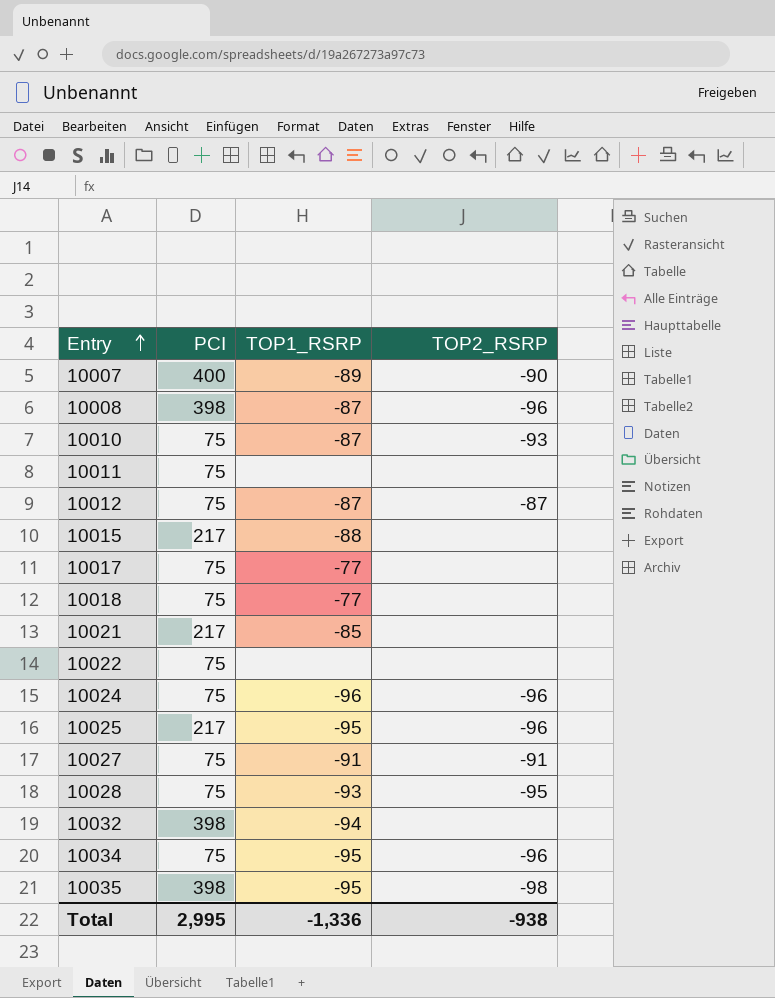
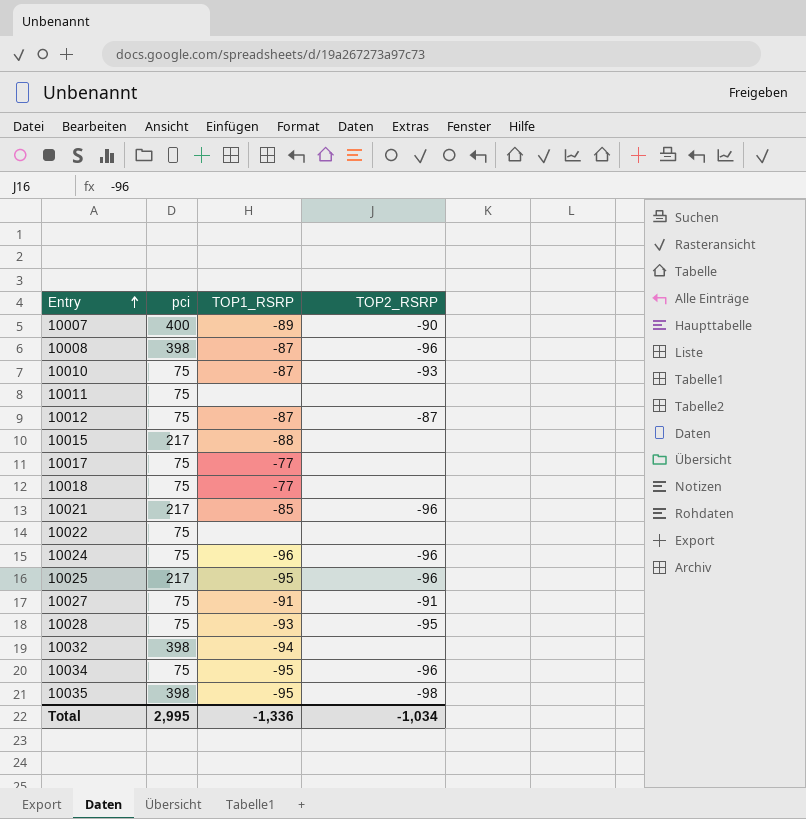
column name: PCI -> pci
10021 | TOP2_RSRP: none -> -96
Total | TOP2_RSRP: -938 -> -1,034

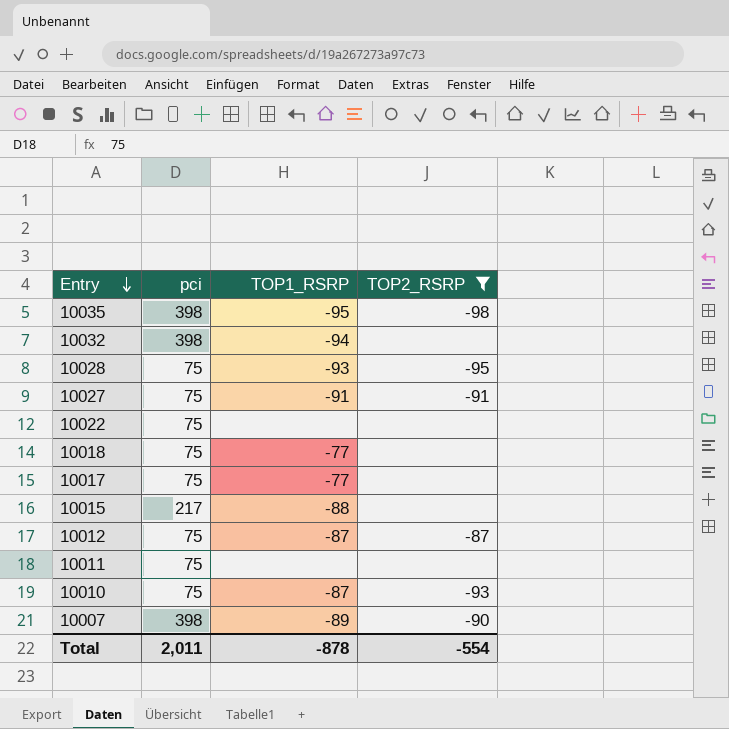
filter: none -> TOP2_RSRP != -96
row order: Entry ascending -> Entry descending
10007 | pci: 400 -> 398
Total | pci: 2,995 -> 2,011
Total | TOP1_RSRP: -1,336 -> -878
Total | TOP2_RSRP: -1,034 -> -554

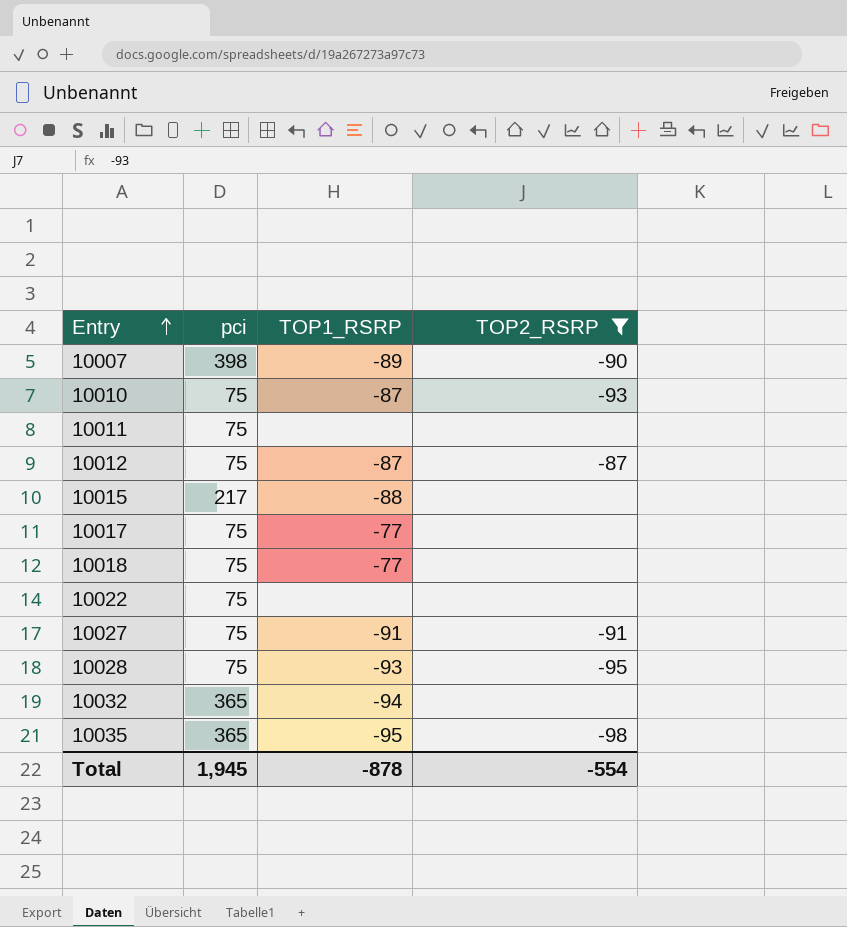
row order: Entry descending -> Entry ascending
10032 | pci: 398 -> 365
10035 | pci: 398 -> 365
Total | pci: 2,011 -> 1,945

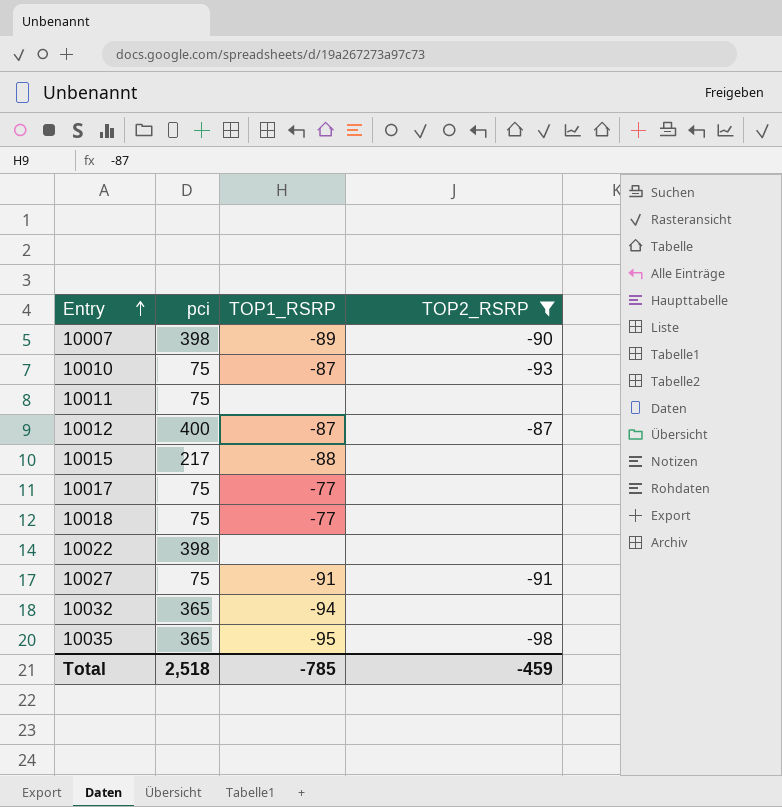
row 10028: 75 | -93 | -95 -> none
10012 | pci: 75 -> 400
10022 | pci: 75 -> 398
Total | pci: 1,945 -> 2,518
Total | TOP1_RSRP: -878 -> -785
Total | TOP2_RSRP: -554 -> -459

